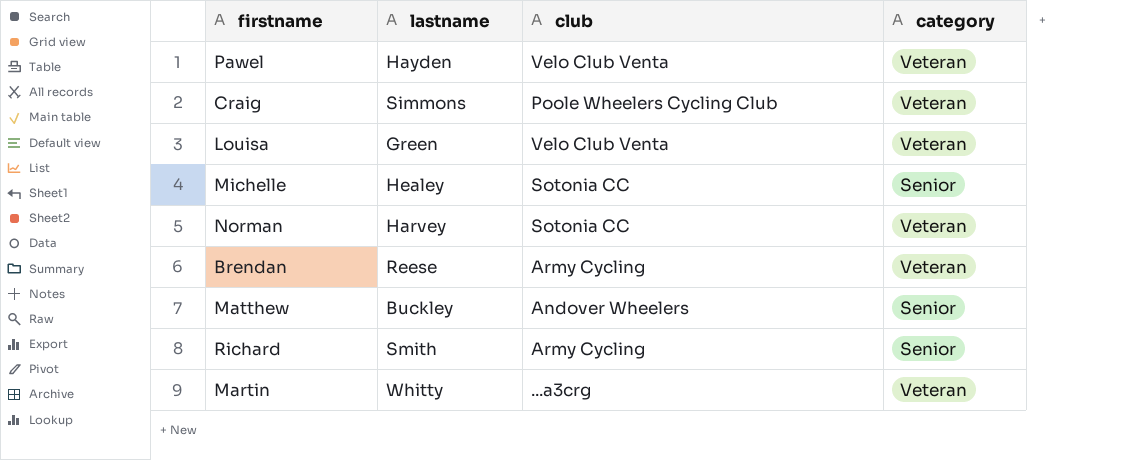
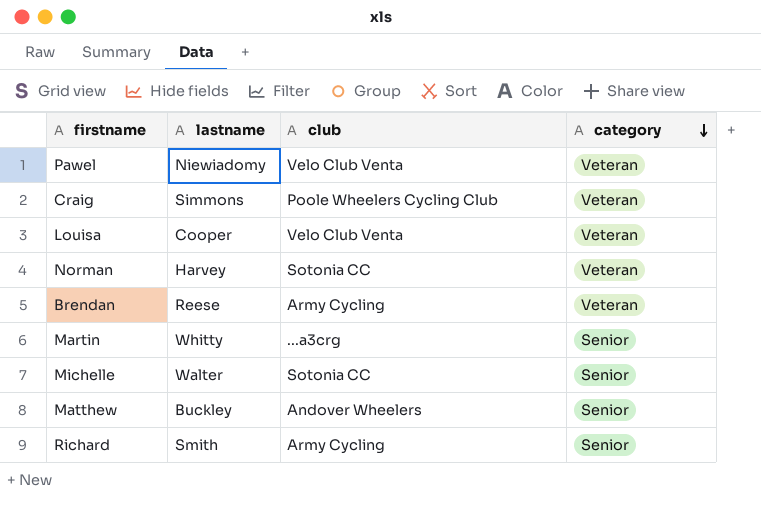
row order: none -> category descending
Pawel | lastname: Hayden -> Niewiadomy
Louisa | lastname: Green -> Cooper
Martin | category: Veteran -> Senior
Michelle | lastname: Healey -> Walter

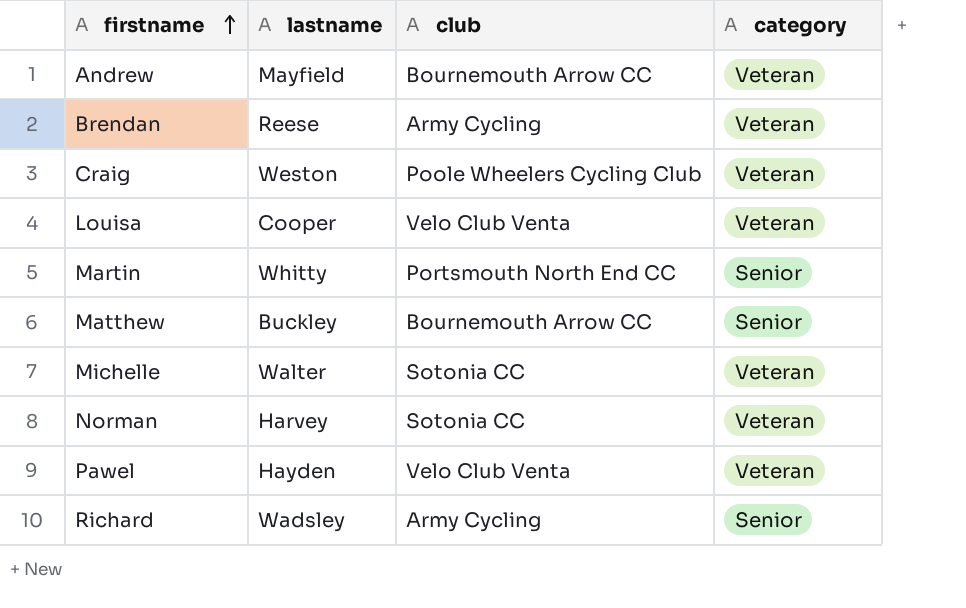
row order: category descending -> firstname ascending
row Andrew: none -> Mayfield | Bournemouth Arrow CC | Veteran
Craig | lastname: Simmons -> Weston
Martin | club: ...a3crg -> Portsmouth North End CC
Matthew | club: Andover Wheelers -> Bournemouth Arrow CC
Michelle | category: Senior -> Veteran
Pawel | lastname: Niewiadomy -> Hayden
Richard | lastname: Smith -> Wadsley

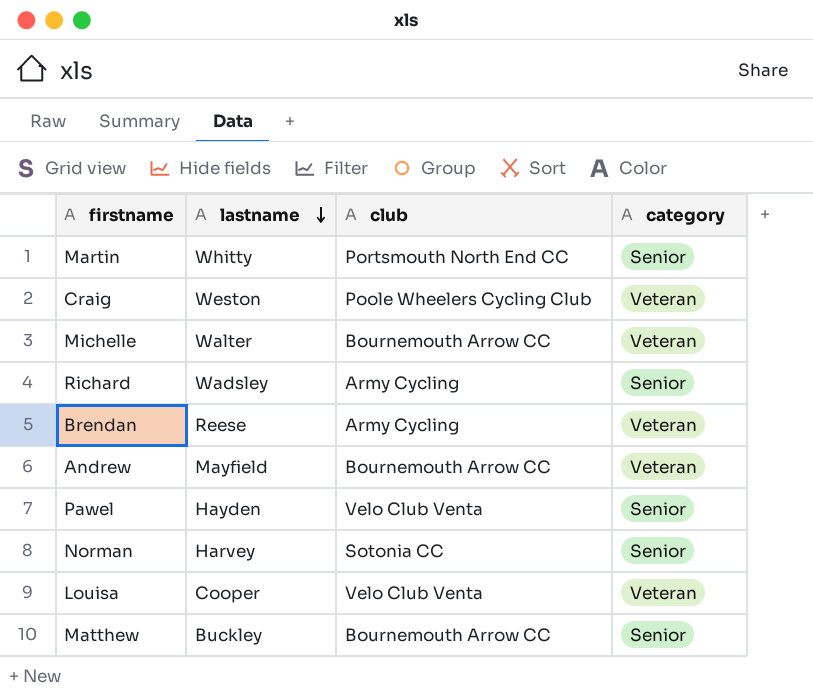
row order: firstname ascending -> lastname descending
Michelle | club: Sotonia CC -> Bournemouth Arrow CC
Pawel | category: Veteran -> Senior
Norman | category: Veteran -> Senior

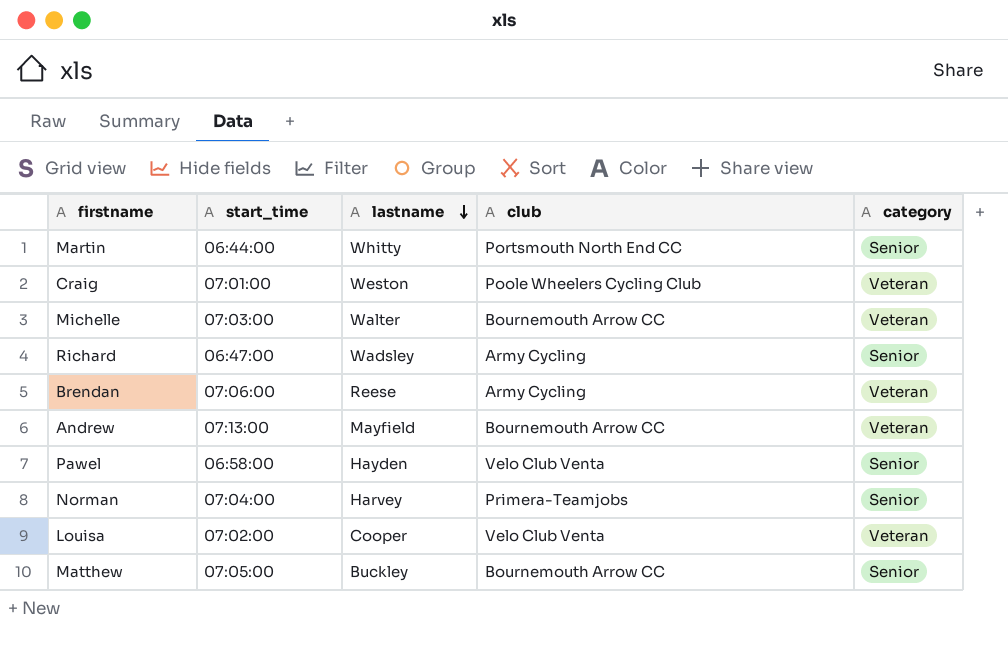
column start_time | position: none -> 2
Norman | club: Sotonia CC -> Primera-Teamjobs

